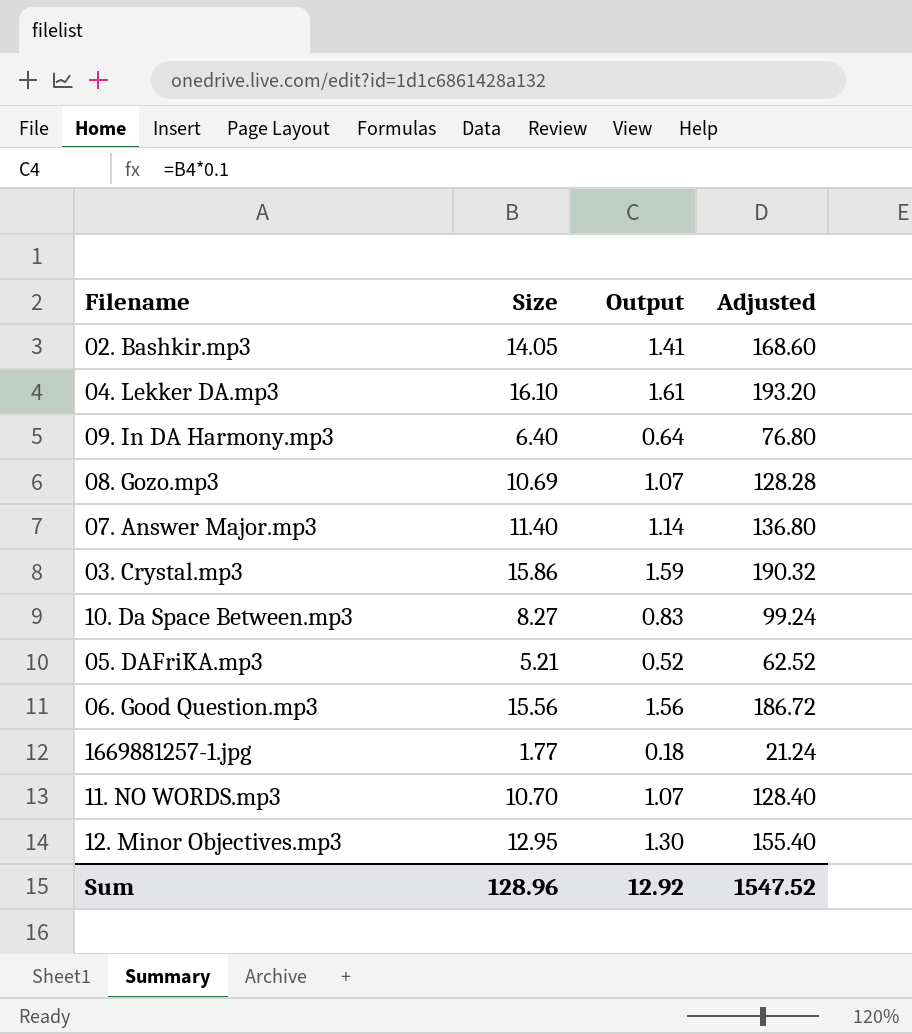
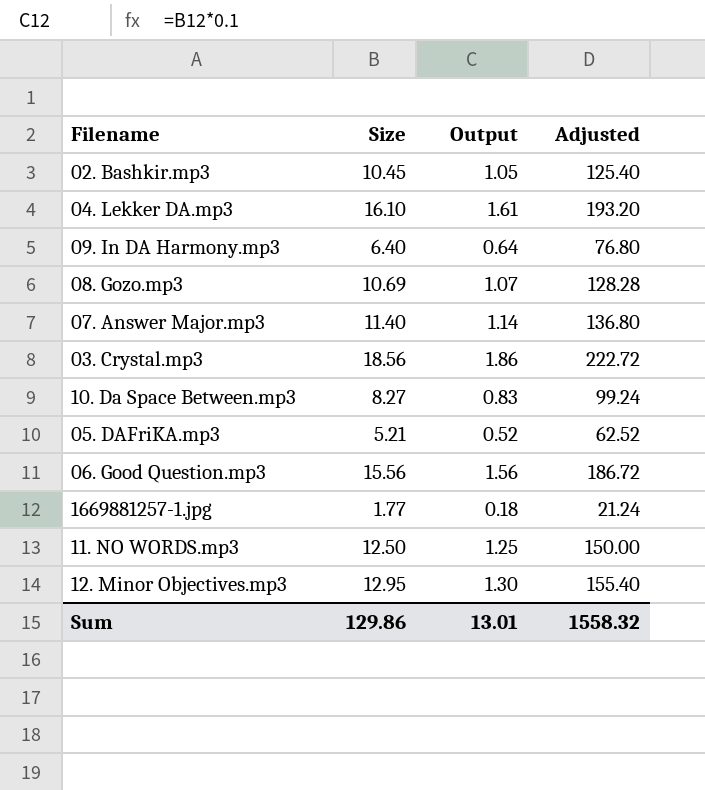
02. Bashkir.mp3 | Size: 14.05 -> 10.45
02. Bashkir.mp3 | Output: 1.41 -> 1.05
02. Bashkir.mp3 | Adjusted: 168.60 -> 125.40
03. Crystal.mp3 | Size: 15.86 -> 18.56
03. Crystal.mp3 | Output: 1.59 -> 1.86
03. Crystal.mp3 | Adjusted: 190.32 -> 222.72
11. NO WORDS.mp3 | Size: 10.70 -> 12.50
11. NO WORDS.mp3 | Output: 1.07 -> 1.25
11. NO WORDS.mp3 | Adjusted: 128.40 -> 150.00
Sum | Size: 128.96 -> 129.86
Sum | Output: 12.92 -> 13.01
Sum | Adjusted: 1547.52 -> 1558.32

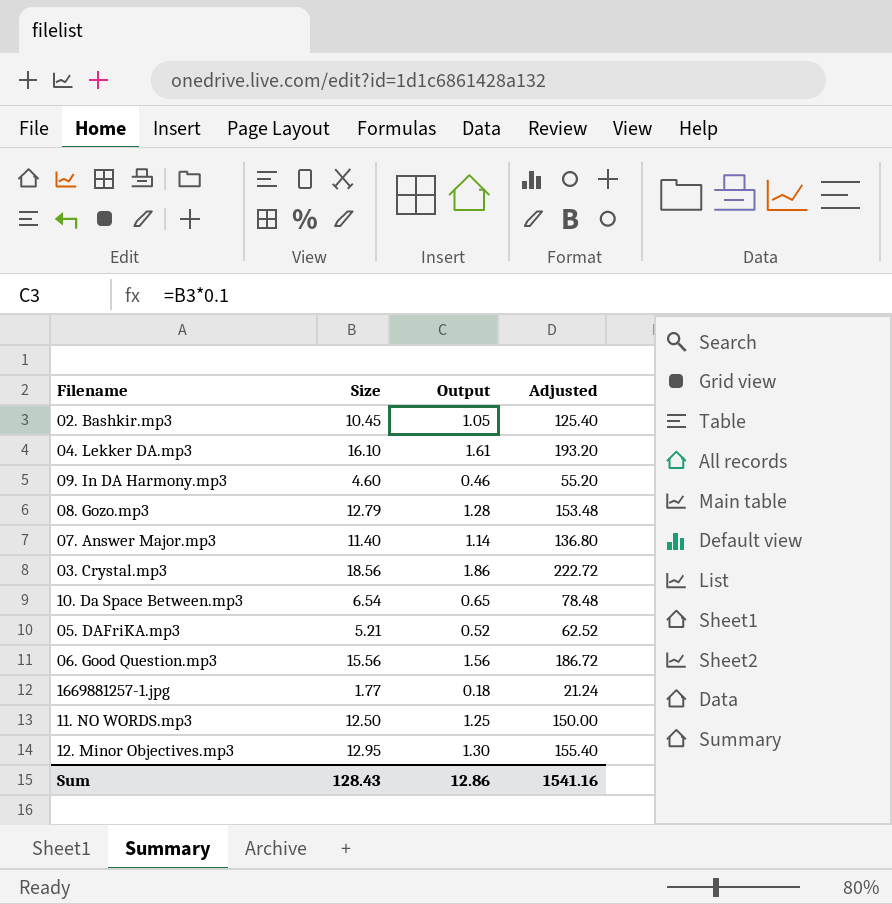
09. In DA Harmony.mp3 | Size: 6.40 -> 4.60
09. In DA Harmony.mp3 | Output: 0.64 -> 0.46
09. In DA Harmony.mp3 | Adjusted: 76.80 -> 55.20
08. Gozo.mp3 | Size: 10.69 -> 12.79
08. Gozo.mp3 | Output: 1.07 -> 1.28
08. Gozo.mp3 | Adjusted: 128.28 -> 153.48
10. Da Space Between.mp3 | Size: 8.27 -> 6.54
10. Da Space Between.mp3 | Output: 0.83 -> 0.65
10. Da Space Between.mp3 | Adjusted: 99.24 -> 78.48
Sum | Size: 129.86 -> 128.43
Sum | Output: 13.01 -> 12.86
Sum | Adjusted: 1558.32 -> 1541.16

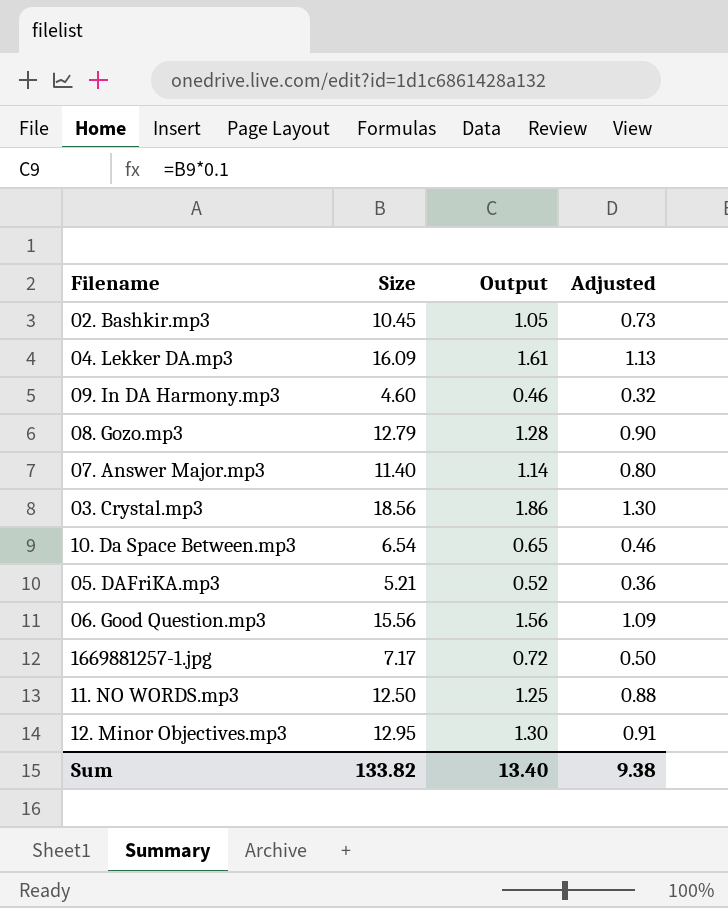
column Adjusted | formula: [Size] * 12 -> [Size] * 0.07
04. Lekker DA.mp3 | Size: 16.10 -> 16.09
1669881257-1.jpg | Size: 1.77 -> 7.17
1669881257-1.jpg | Output: 0.18 -> 0.72
Sum | Size: 128.43 -> 133.82
Sum | Output: 12.86 -> 13.40
Sum | Adjusted: 1541.16 -> 9.38

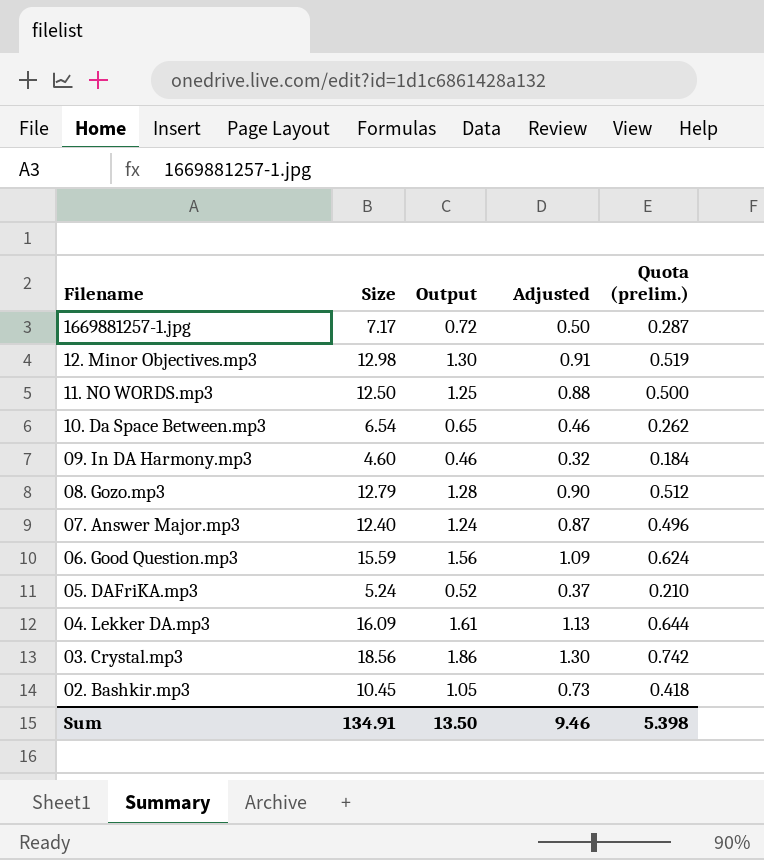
row order: none -> Filename descending
column Quota (prelim.) | formula: none -> [Size] * 0.04
12. Minor Objectives.mp3 | Size: 12.95 -> 12.98
07. Answer Major.mp3 | Size: 11.40 -> 12.40
07. Answer Major.mp3 | Output: 1.14 -> 1.24
07. Answer Major.mp3 | Adjusted: 0.80 -> 0.87
06. Good Question.mp3 | Size: 15.56 -> 15.59
05. DAFriKA.mp3 | Size: 5.21 -> 5.24
05. DAFriKA.mp3 | Adjusted: 0.36 -> 0.37
Sum | Size: 133.82 -> 134.91
Sum | Output: 13.40 -> 13.50
Sum | Adjusted: 9.38 -> 9.46

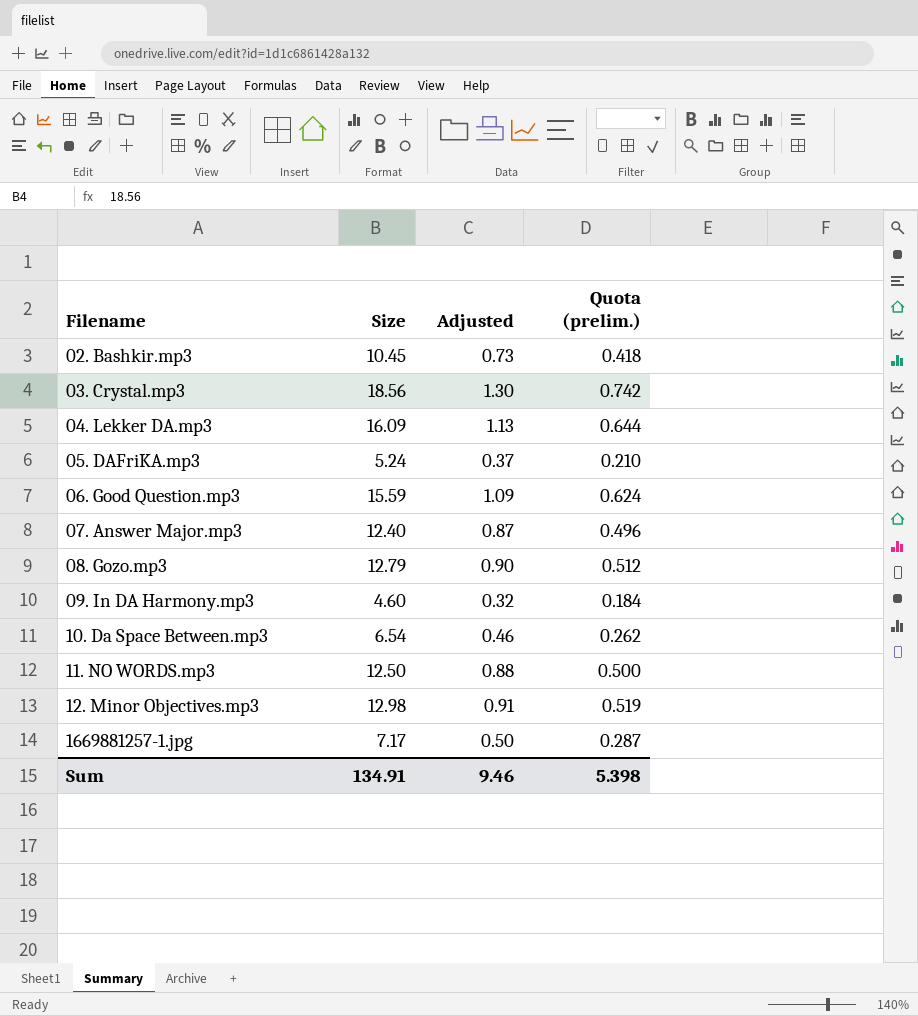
row order: Filename descending -> Filename ascending
column Output | formula: [Size] * 0.1 -> none

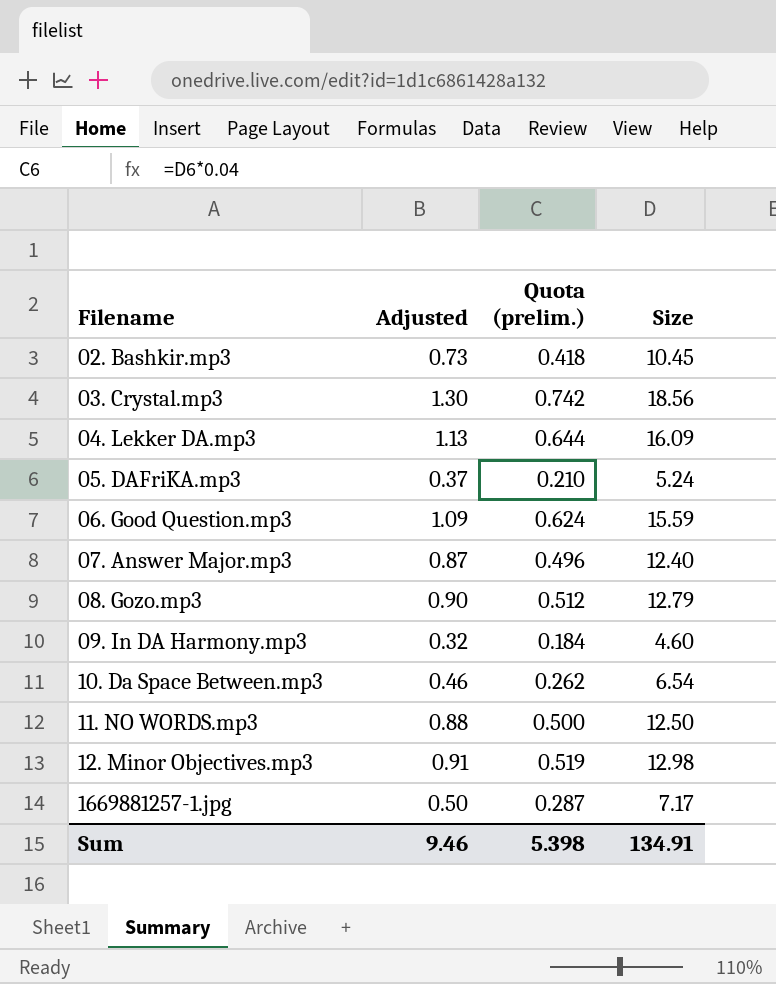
column Size | position: 2 -> 4

